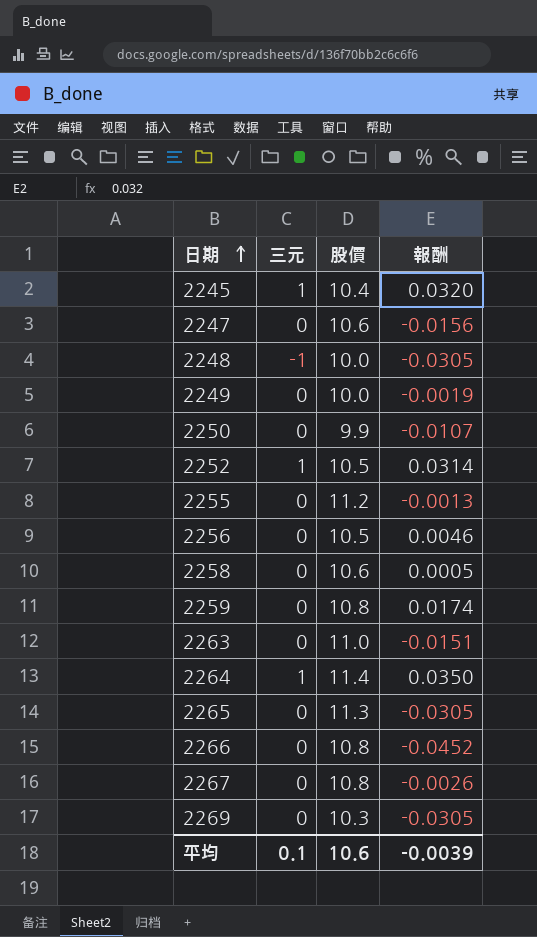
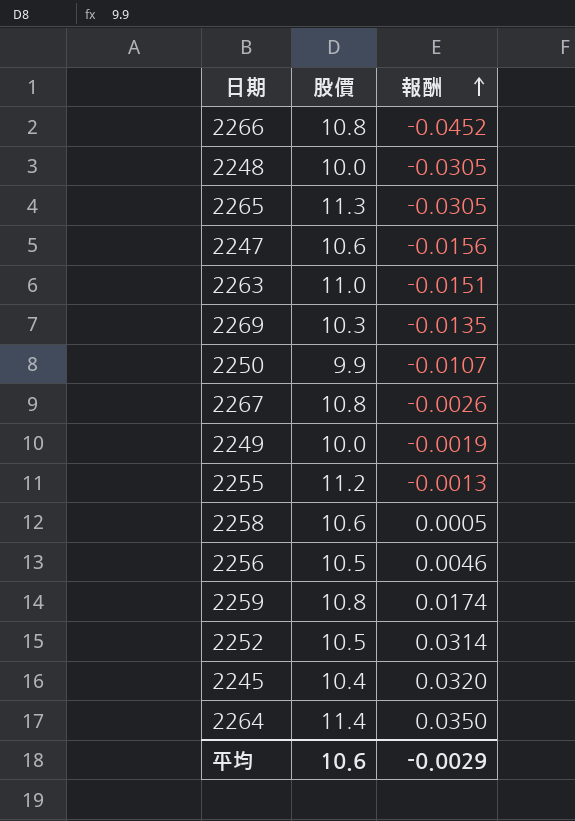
row order: 日期 ascending -> 報酬 ascending
column 三元 | position: 2 -> none
2269 | 報酬: -0.0305 -> -0.0135
平均 | 報酬: -0.0039 -> -0.0029

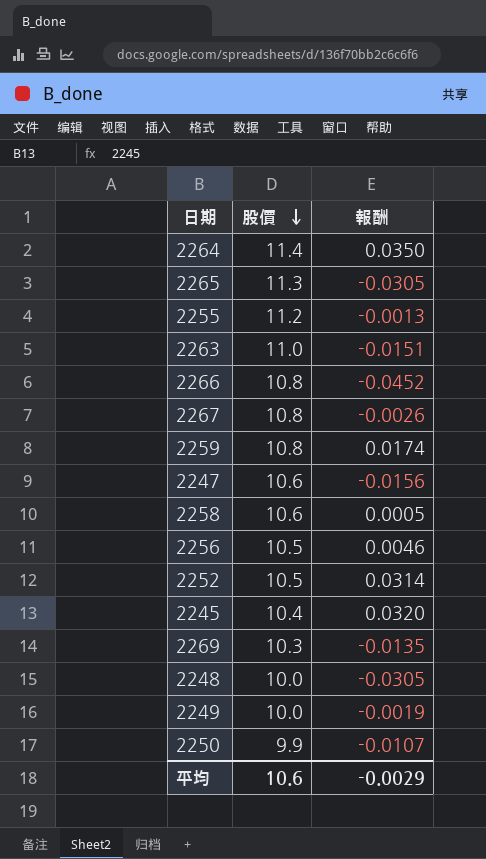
row order: 報酬 ascending -> 股價 descending

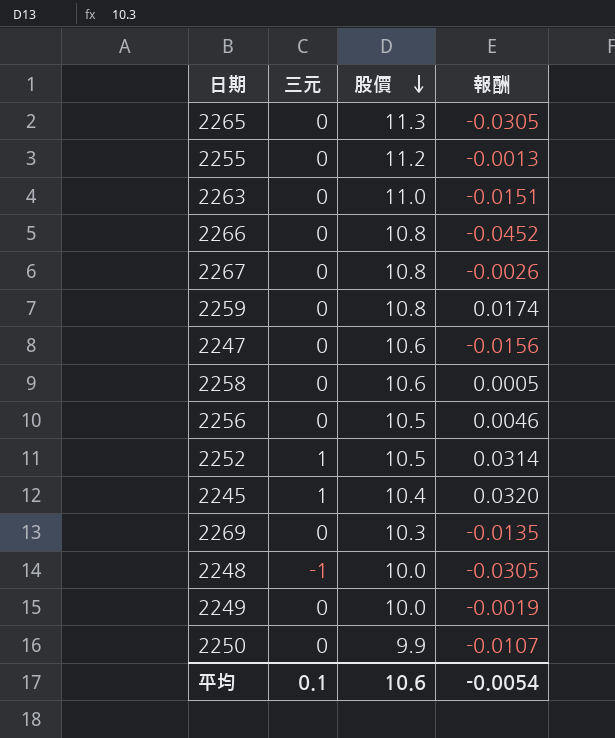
column 三元 | position: none -> 2
row 2264: 11.4 | 0.0350 -> none
平均 | 報酬: -0.0029 -> -0.0054

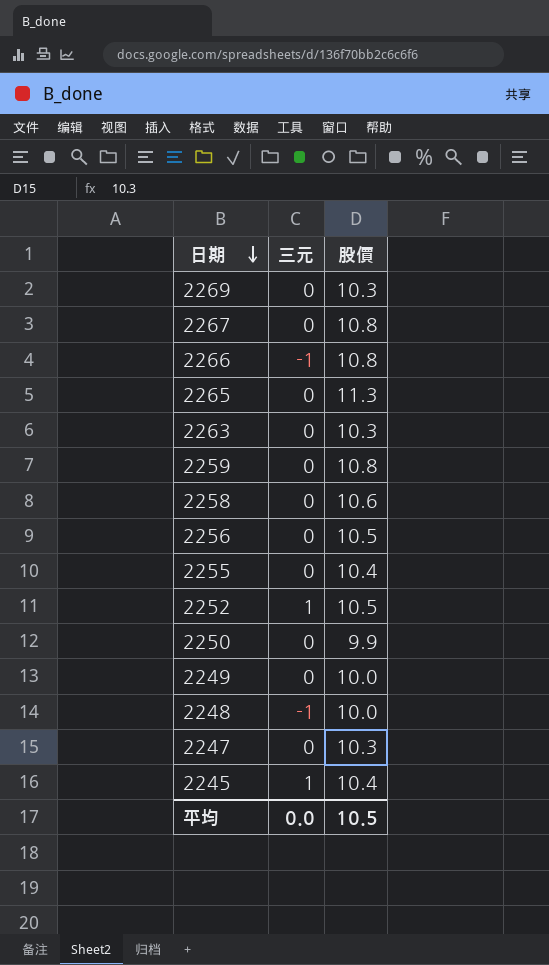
row order: 股價 descending -> 日期 descending
column 報酬 | position: 4 -> none
2266 | 三元: 0 -> -1
2263 | 股價: 11.0 -> 10.3
2255 | 股價: 11.2 -> 10.4
2247 | 股價: 10.6 -> 10.3
平均 | 三元: 0.1 -> 0.0
平均 | 股價: 10.6 -> 10.5

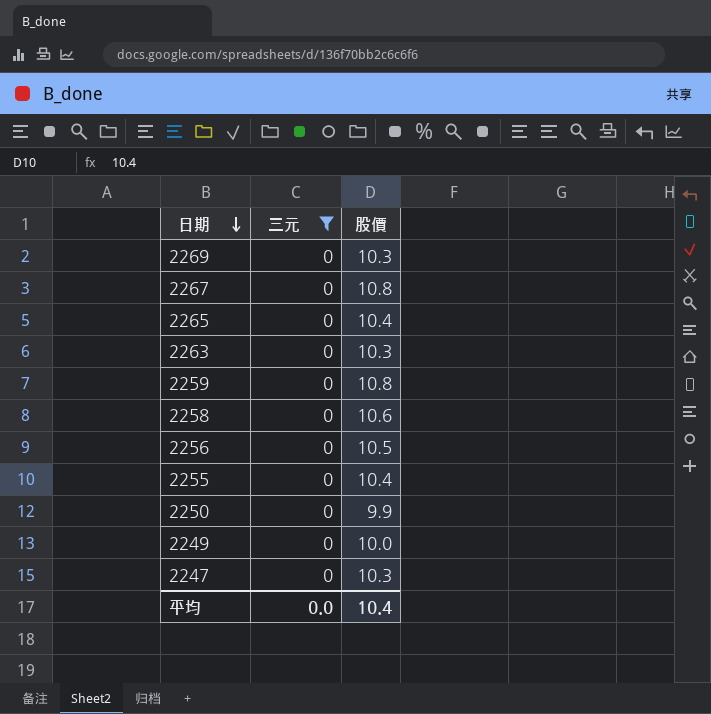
filter: none -> 三元 = 0
2265 | 股價: 11.3 -> 10.4
平均 | 股價: 10.5 -> 10.4

